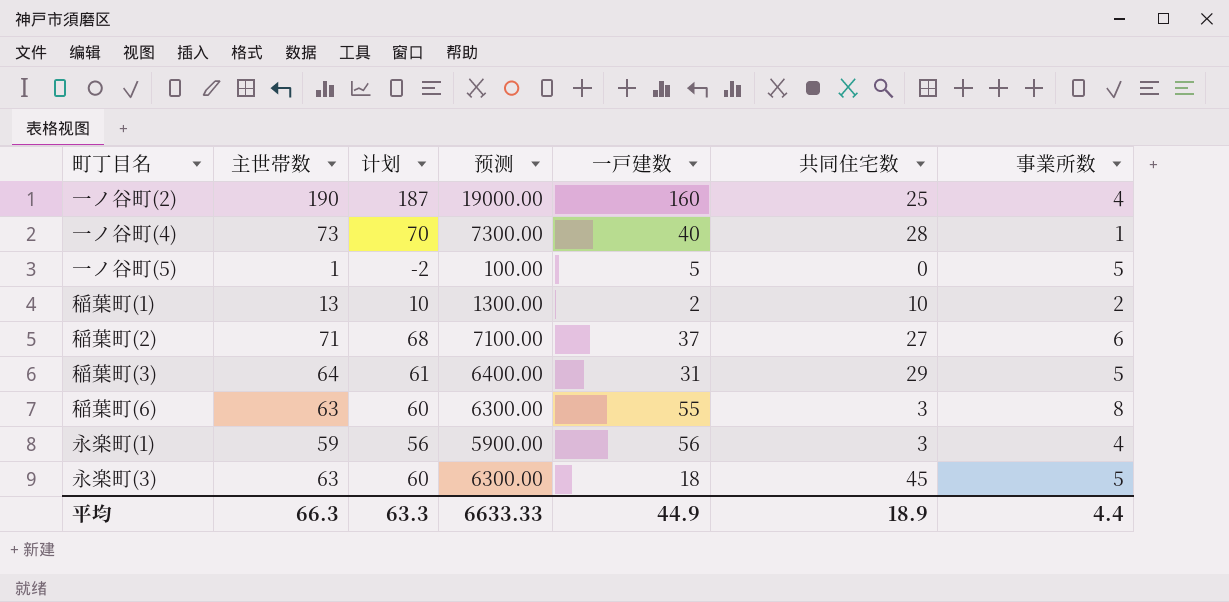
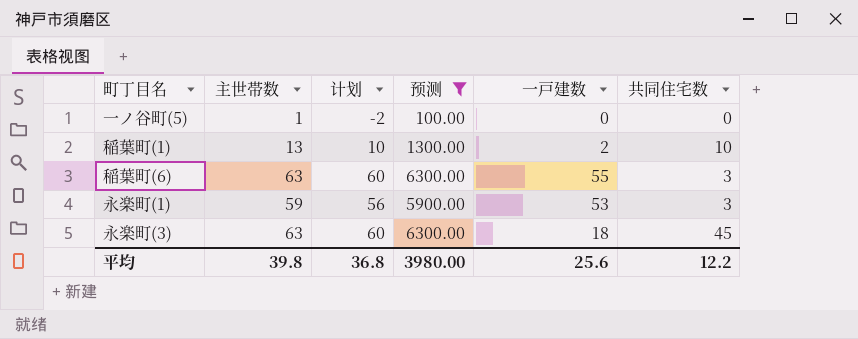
filter: none -> 预测 <= 6300.00
column 事業所数 | position: 7 -> none
一ノ谷町(5) | 一戸建数: 5 -> 0
永楽町(1) | 一戸建数: 56 -> 53
平均 | 主世帯数: 66.3 -> 39.8
平均 | 计划: 63.3 -> 36.8
平均 | 预测: 6633.33 -> 3980.00
平均 | 一戸建数: 44.9 -> 25.6
平均 | 共同住宅数: 18.9 -> 12.2

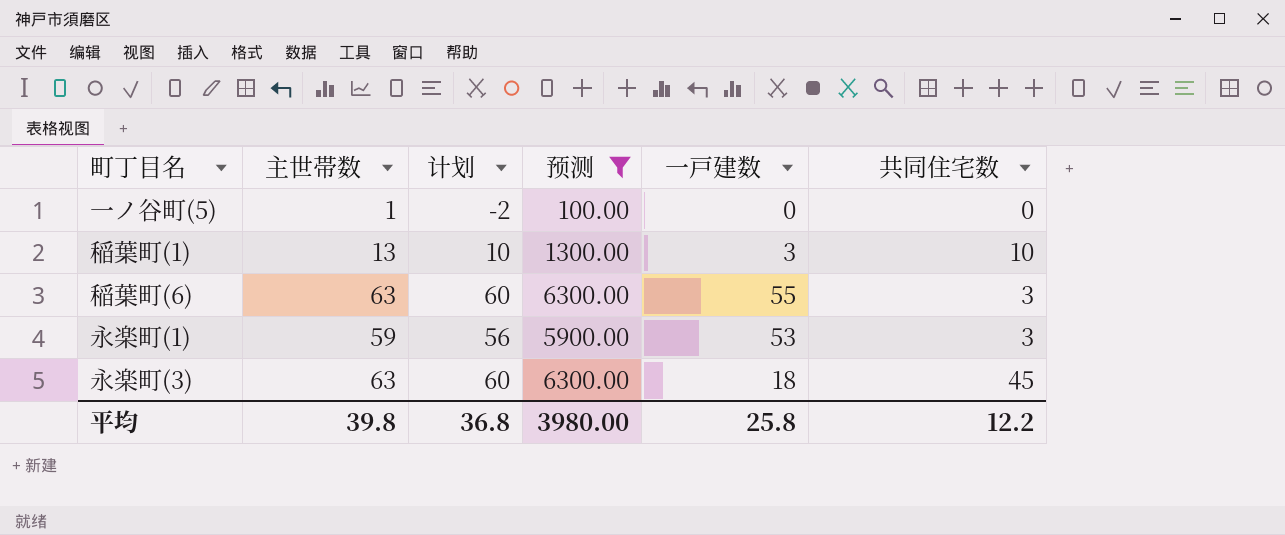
稲葉町(1) | 一戸建数: 2 -> 3
平均 | 一戸建数: 25.6 -> 25.8

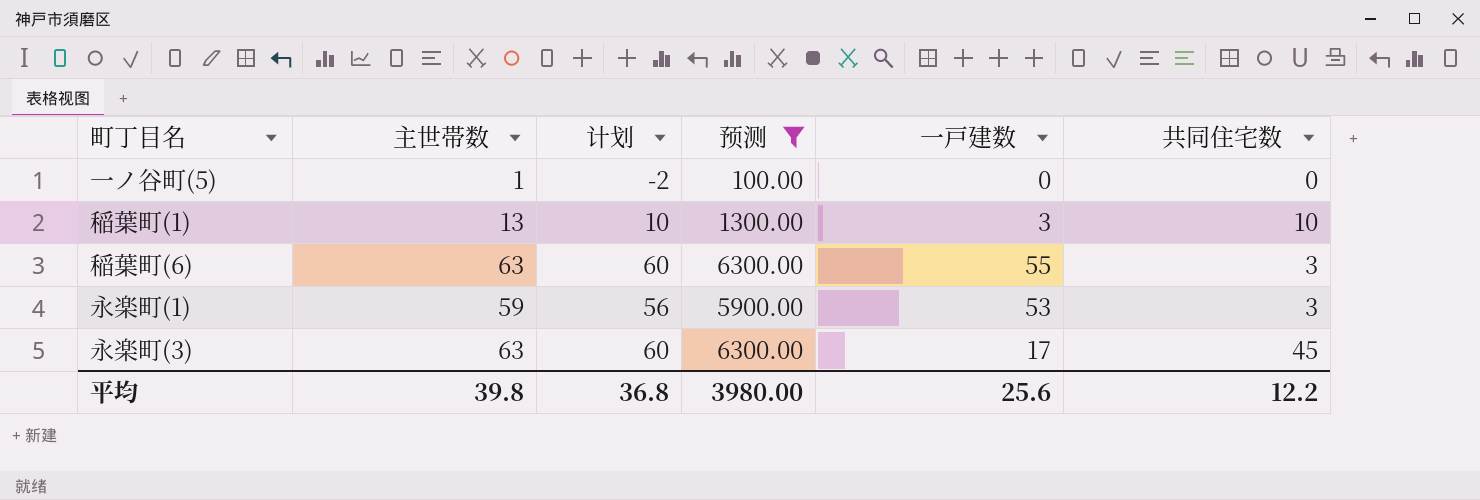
永楽町(3) | 一戸建数: 18 -> 17
平均 | 一戸建数: 25.8 -> 25.6

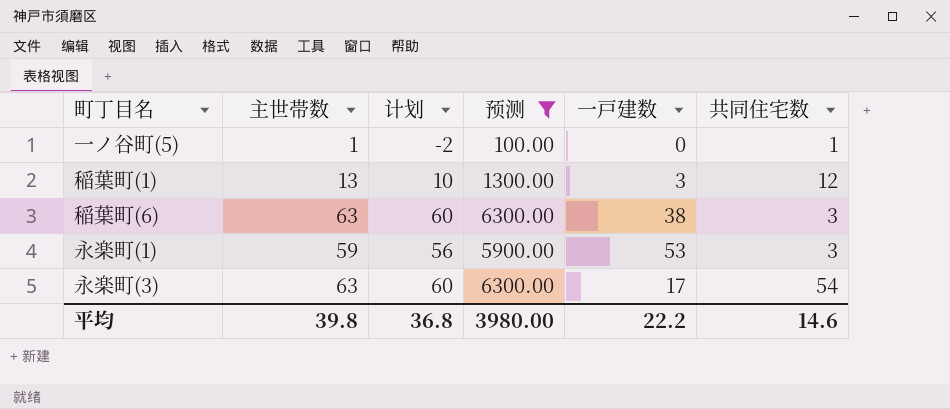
一ノ谷町(5) | 共同住宅数: 0 -> 1
稲葉町(1) | 共同住宅数: 10 -> 12
稲葉町(6) | 一戸建数: 55 -> 38
永楽町(3) | 共同住宅数: 45 -> 54
平均 | 一戸建数: 25.6 -> 22.2
平均 | 共同住宅数: 12.2 -> 14.6

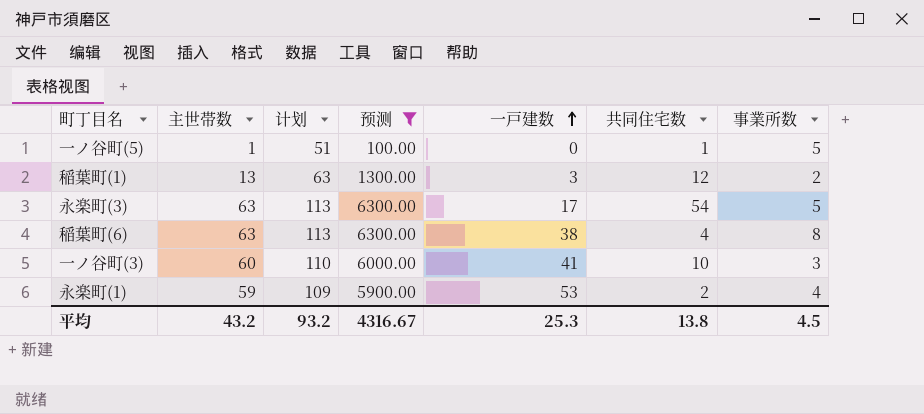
row order: none -> 一戸建数 ascending
column 计划 | formula: [主世帯数] - 3 -> [主世帯数] + 50
column 事業所数 | position: none -> 7
稲葉町(6) | 共同住宅数: 3 -> 4
row 一ノ谷町(3): none -> 60 | 110 | 6000.00 | 41 | 10 | 3
永楽町(1) | 共同住宅数: 3 -> 2
平均 | 主世帯数: 39.8 -> 43.2
平均 | 计划: 36.8 -> 93.2
平均 | 预测: 3980.00 -> 4316.67
平均 | 一戸建数: 22.2 -> 25.3
平均 | 共同住宅数: 14.6 -> 13.8

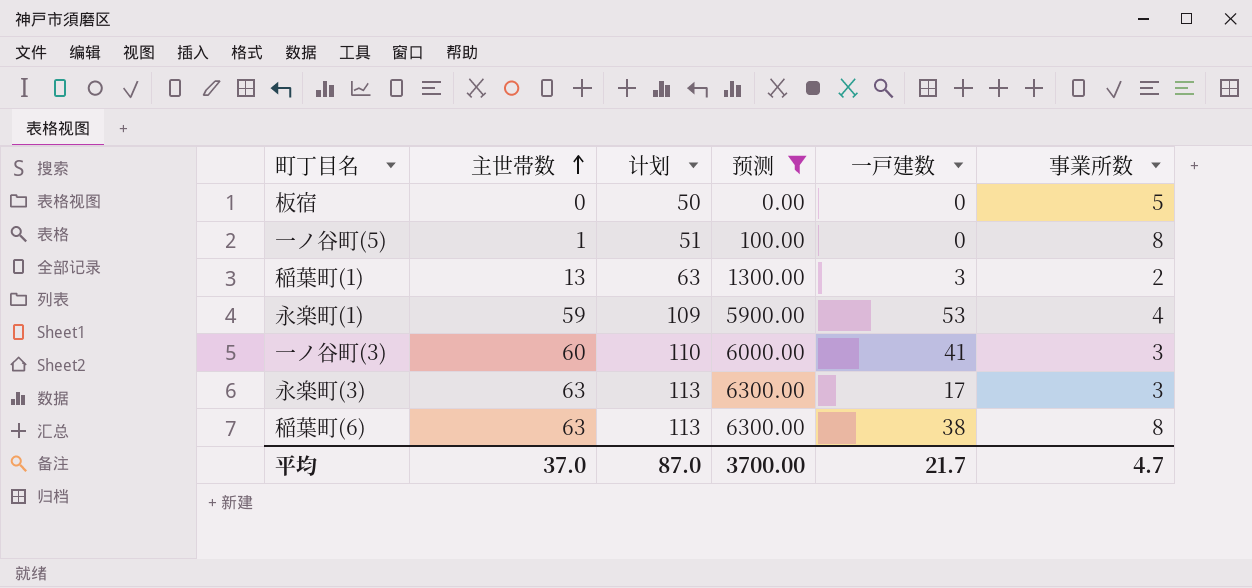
row order: 一戸建数 ascending -> 主世帯数 ascending
column 共同住宅数 | position: 6 -> none
row 板宿: none -> 0 | 50 | 0.00 | 0 | 5
一ノ谷町(5) | 事業所数: 5 -> 8
永楽町(3) | 事業所数: 5 -> 3
平均 | 主世帯数: 43.2 -> 37.0
平均 | 计划: 93.2 -> 87.0
平均 | 预测: 4316.67 -> 3700.00
平均 | 一戸建数: 25.3 -> 21.7
平均 | 事業所数: 4.5 -> 4.7

